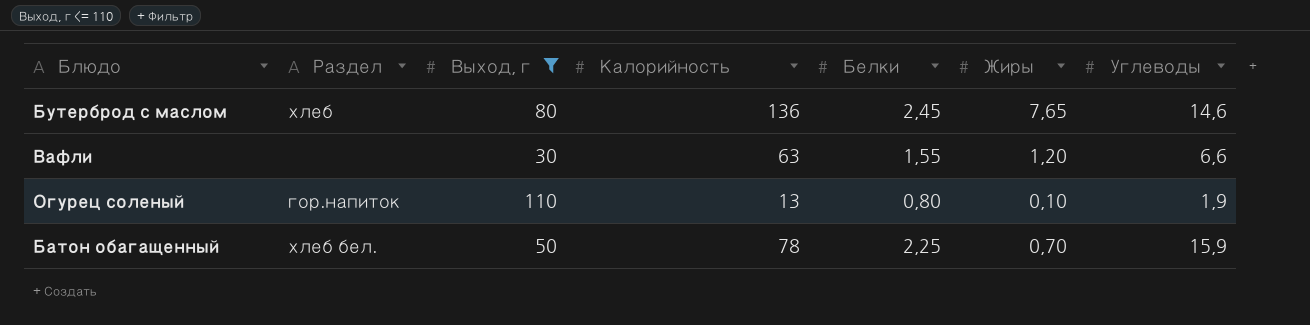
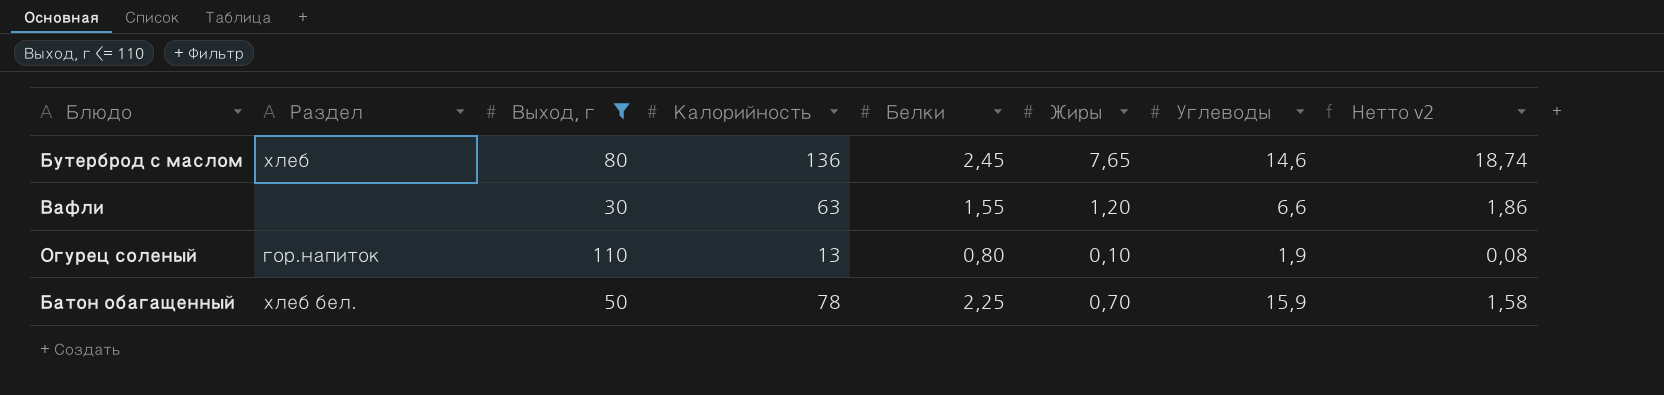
column Нетто v2 | formula: none -> [Белки] * [Жиры]

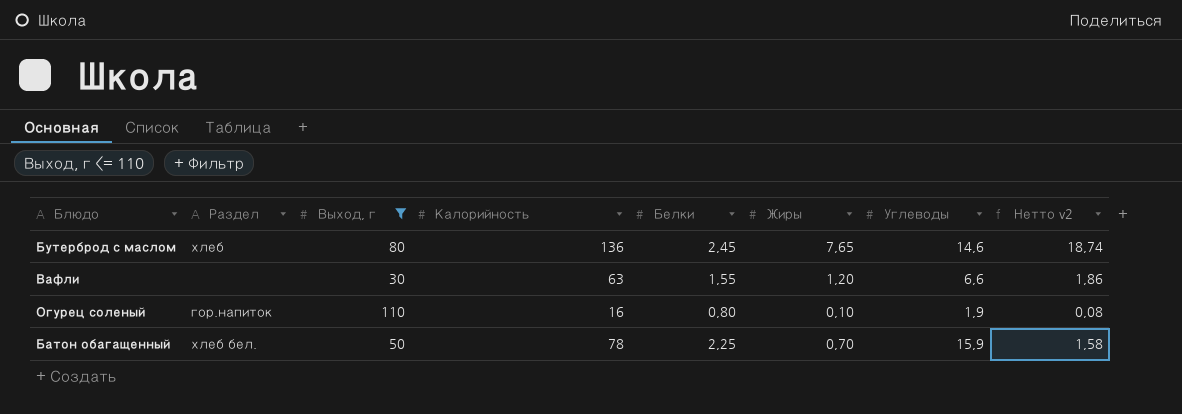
Огурец соленый | Калорийность: 13 -> 16

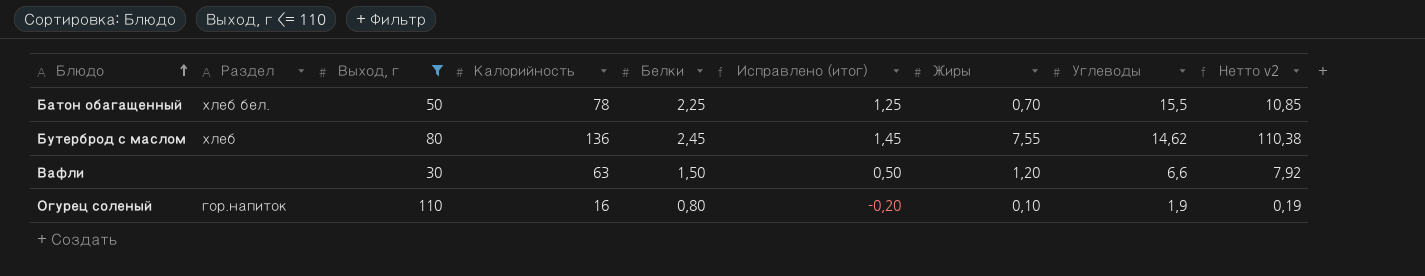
row order: none -> Блюдо ascending
column Исправлено (итог) | formula: none -> [Белки] - 1
column Нетто v2 | formula: [Белки] * [Жиры] -> [Жиры] * [Углеводы]
Батон обагащенный | Углеводы: 15,9 -> 15,5
Бутерброд с маслом | Жиры: 7,65 -> 7,55
Бутерброд с маслом | Углеводы: 14,6 -> 14,62
Вафли | Белки: 1,55 -> 1,50

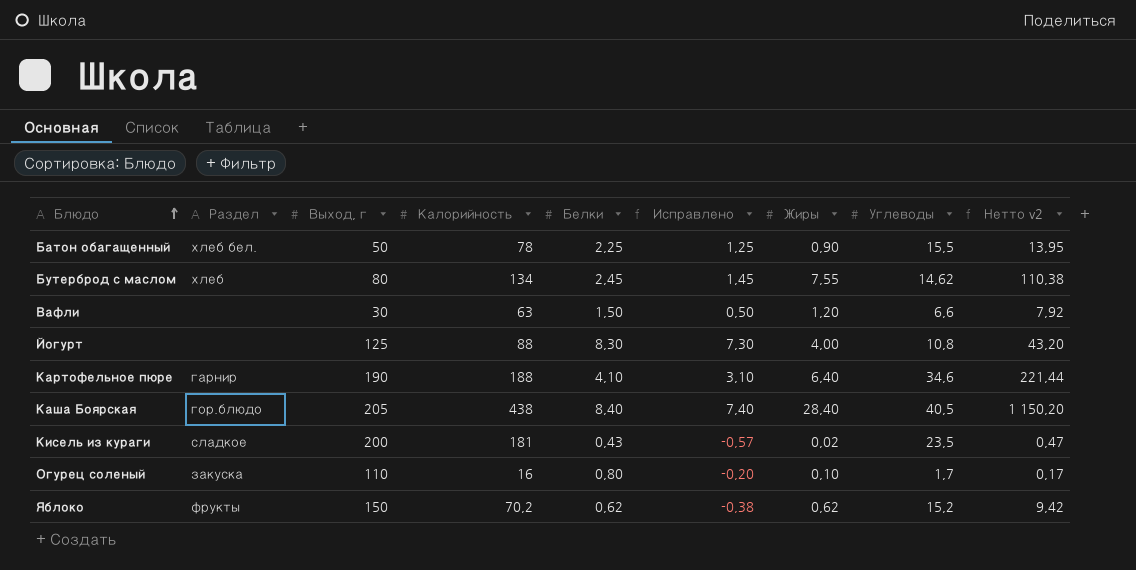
filter: Выход, г <= 110 -> none
column name: Исправлено (итог) -> Исправлено
Батон обагащенный | Жиры: 0,70 -> 0,90
Батон обагащенный | Нетто v2: 10,85 -> 13,95
Бутерброд с маслом | Калорийность: 136 -> 134
Огурец соленый | Раздел: гор.напиток -> закуска
Огурец соленый | Углеводы: 1,9 -> 1,7
Огурец соленый | Нетто v2: 0,19 -> 0,17

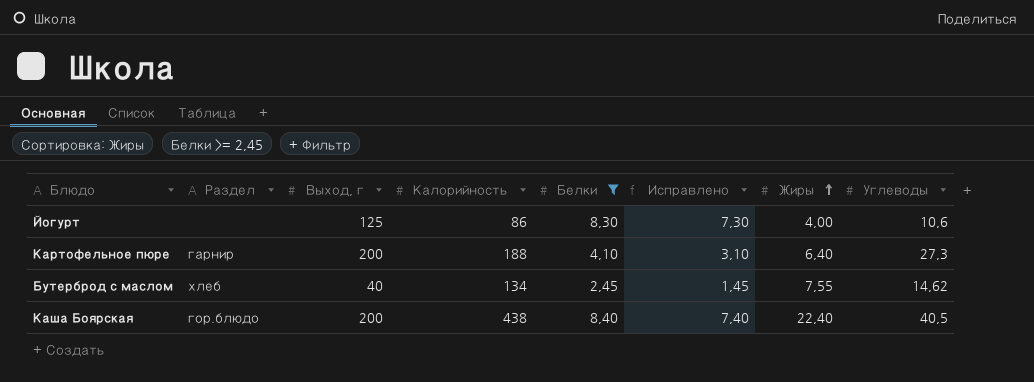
filter: none -> Белки >= 2,45
row order: Блюдо ascending -> Жиры ascending
column Нетто v2 | formula: [Жиры] * [Углеводы] -> none
Йогурт | Калорийность: 88 -> 86
Йогурт | Углеводы: 10,8 -> 10,6
Картофельное пюре | Выход, г: 190 -> 200
Картофельное пюре | Углеводы: 34,6 -> 27,3
Бутерброд с маслом | Выход, г: 80 -> 40
Каша Боярская | Выход, г: 205 -> 200
Каша Боярская | Жиры: 28,40 -> 22,40

